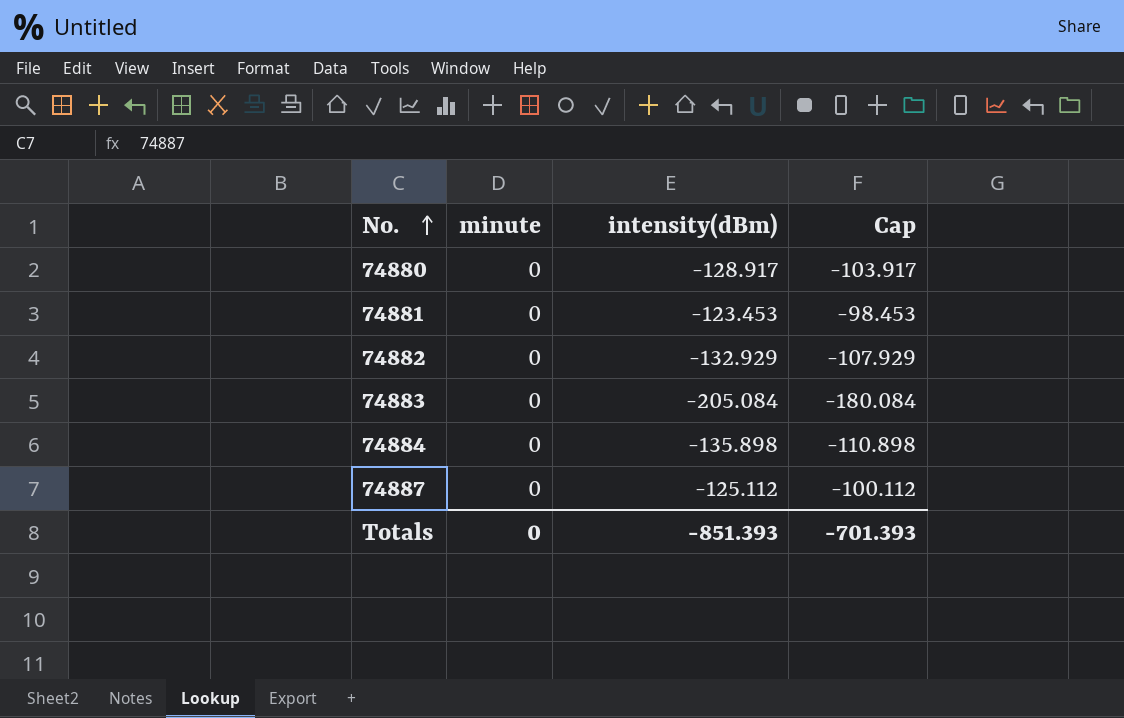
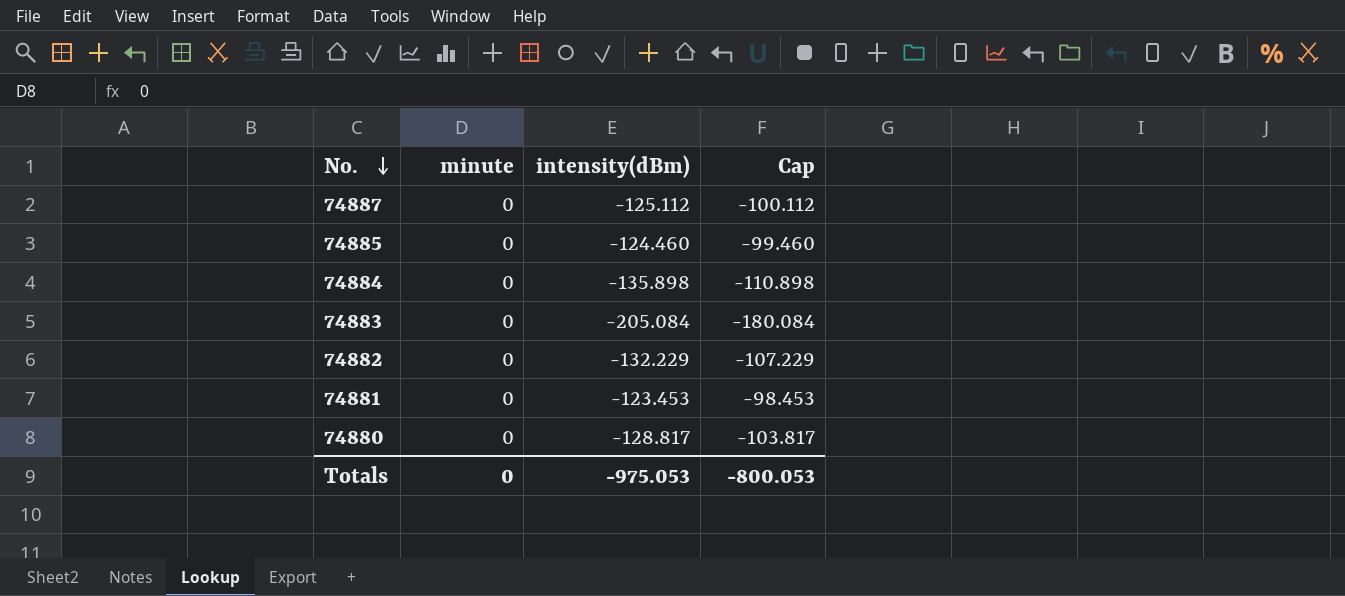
row order: No. ascending -> No. descending
row 74885: none -> 0 | -124.460 | -99.460
74882 | intensity(dBm): -132.929 -> -132.229
74882 | Cap: -107.929 -> -107.229
74880 | intensity(dBm): -128.917 -> -128.817
74880 | Cap: -103.917 -> -103.817
Totals | intensity(dBm): -851.393 -> -975.053
Totals | Cap: -701.393 -> -800.053

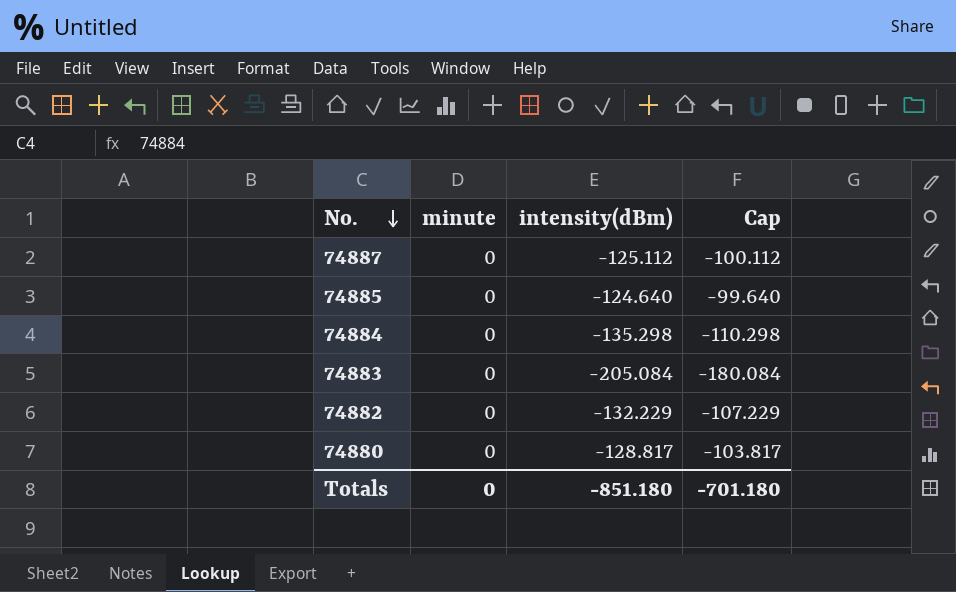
row 74881: 0 | -123.453 | -98.453 -> none
74885 | intensity(dBm): -124.460 -> -124.640
74885 | Cap: -99.460 -> -99.640
74884 | intensity(dBm): -135.898 -> -135.298
74884 | Cap: -110.898 -> -110.298
Totals | intensity(dBm): -975.053 -> -851.180
Totals | Cap: -800.053 -> -701.180

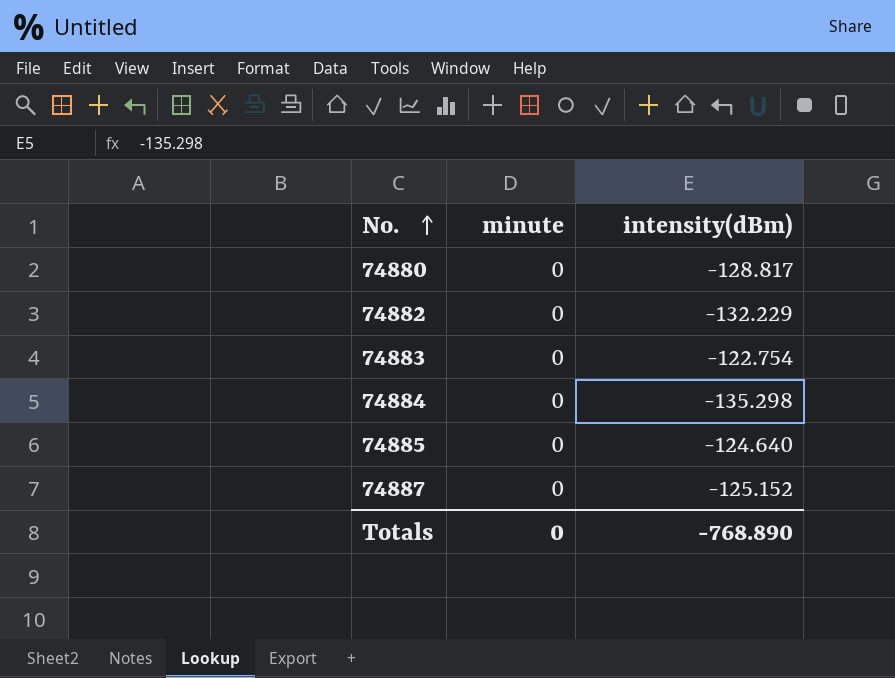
row order: No. descending -> No. ascending
column Cap | formula: [intensity(dBm)] + 25 -> none
74883 | intensity(dBm): -205.084 -> -122.754
74887 | intensity(dBm): -125.112 -> -125.152
Totals | intensity(dBm): -851.180 -> -768.890

